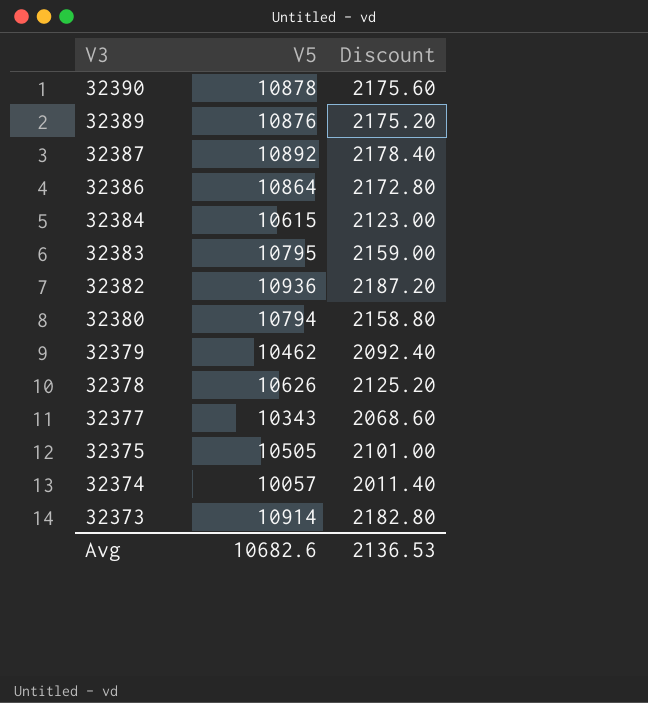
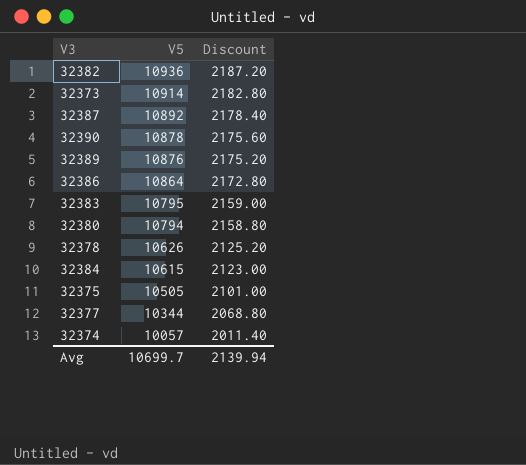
row order: V3 descending -> V5 descending
row 32379: 10462 | 2092.40 -> none
32377 | V5: 10343 -> 10344
32377 | Discount: 2068.60 -> 2068.80
Avg | V5: 10682.6 -> 10699.7
Avg | Discount: 2136.53 -> 2139.94

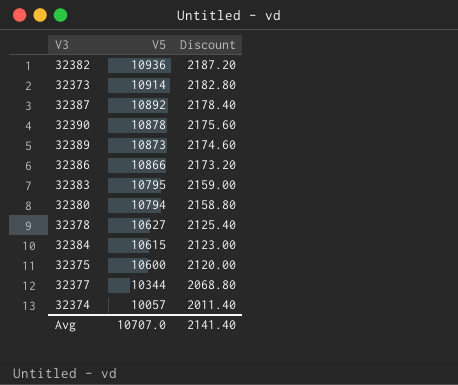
32389 | V5: 10876 -> 10873
32389 | Discount: 2175.20 -> 2174.60
32386 | V5: 10864 -> 10866
32386 | Discount: 2172.80 -> 2173.20
32378 | V5: 10626 -> 10627
32378 | Discount: 2125.20 -> 2125.40
32375 | V5: 10505 -> 10600
32375 | Discount: 2101.00 -> 2120.00
Avg | V5: 10699.7 -> 10707.0
Avg | Discount: 2139.94 -> 2141.40

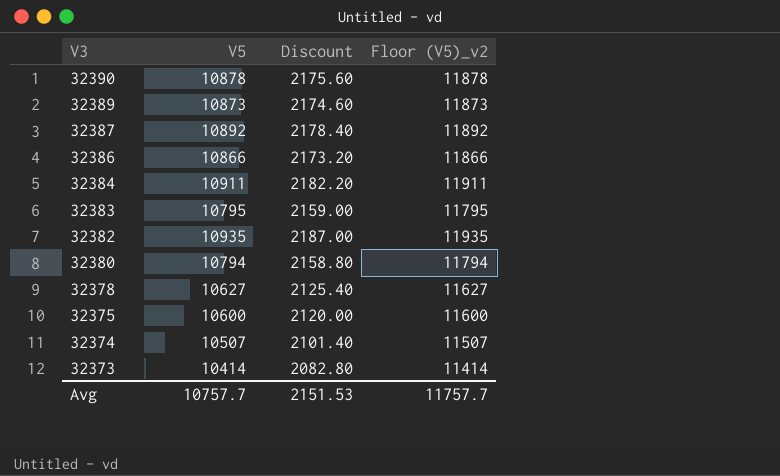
row order: V5 descending -> V3 descending
column Floor (V5)_v2 | formula: none -> [V5] + 1000
row 32377: 10344 | 2068.80 -> none
32384 | V5: 10615 -> 10911
32384 | Discount: 2123.00 -> 2182.20
32382 | V5: 10936 -> 10935
32382 | Discount: 2187.20 -> 2187.00
32374 | V5: 10057 -> 10507
32374 | Discount: 2011.40 -> 2101.40
32373 | V5: 10914 -> 10414
32373 | Discount: 2182.80 -> 2082.80
Avg | V5: 10707.0 -> 10757.7
Avg | Discount: 2141.40 -> 2151.53

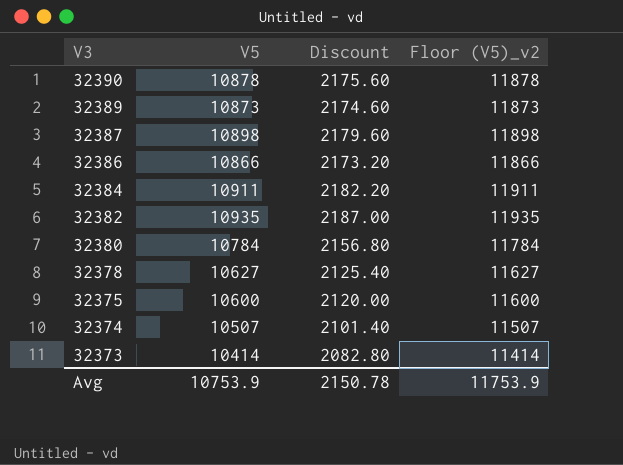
row 32383: 10795 | 2159.00 | 11795 -> none
32387 | V5: 10892 -> 10898
32387 | Discount: 2178.40 -> 2179.60
32387 | Floor (V5)_v2: 11892 -> 11898
32380 | V5: 10794 -> 10784
32380 | Discount: 2158.80 -> 2156.80
32380 | Floor (V5)_v2: 11794 -> 11784
Avg | V5: 10757.7 -> 10753.9
Avg | Discount: 2151.53 -> 2150.78
Avg | Floor (V5)_v2: 11757.7 -> 11753.9

